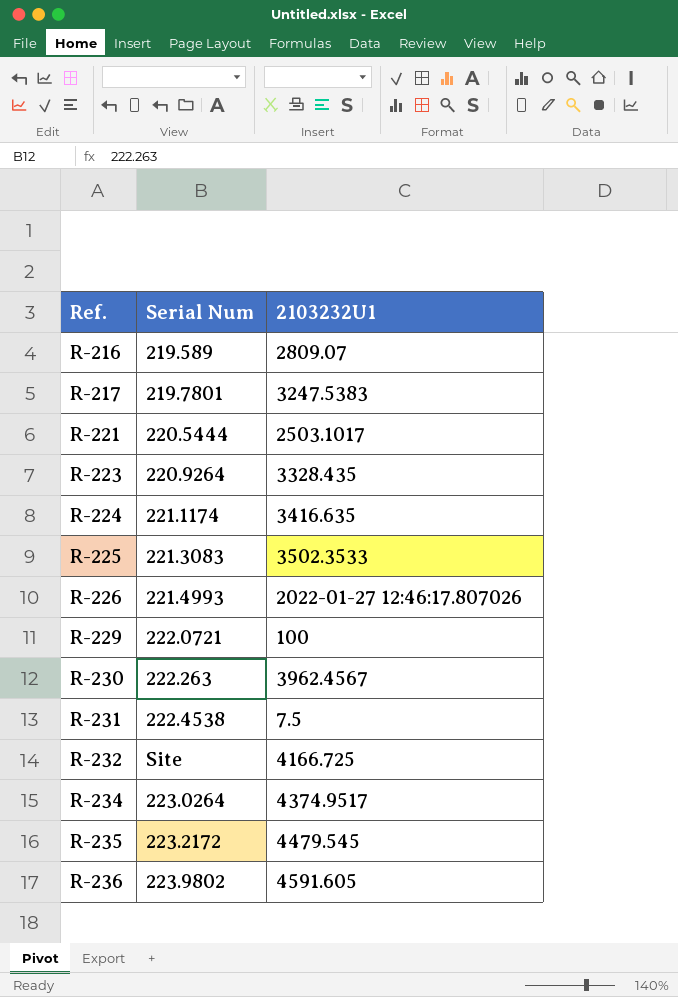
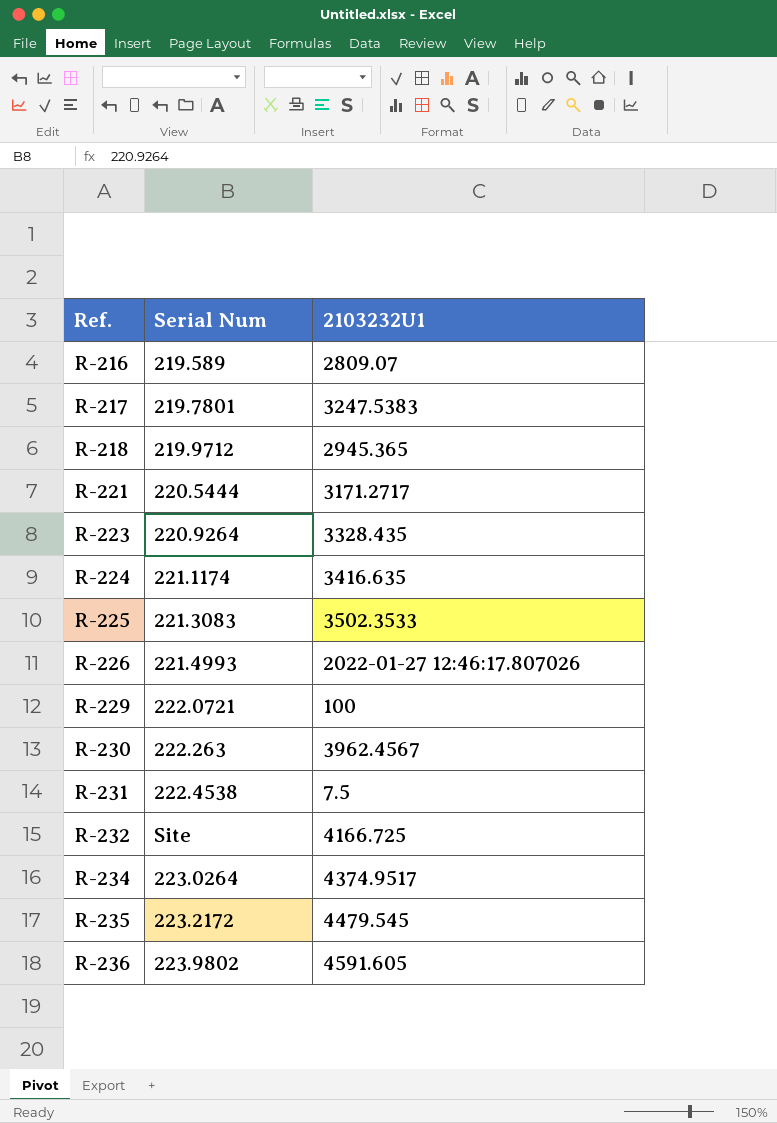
row R-218: none -> 219.9712 | 2945.365
R-221 | 2103232U1: 2503.1017 -> 3171.2717

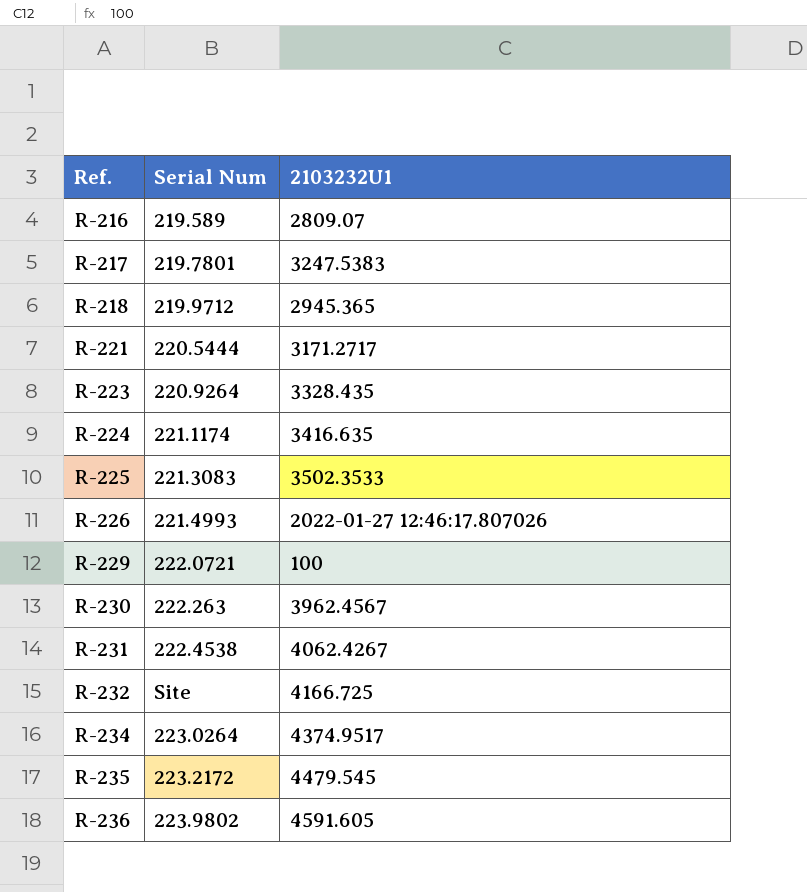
R-231 | 2103232U1: 7.5 -> 4062.4267

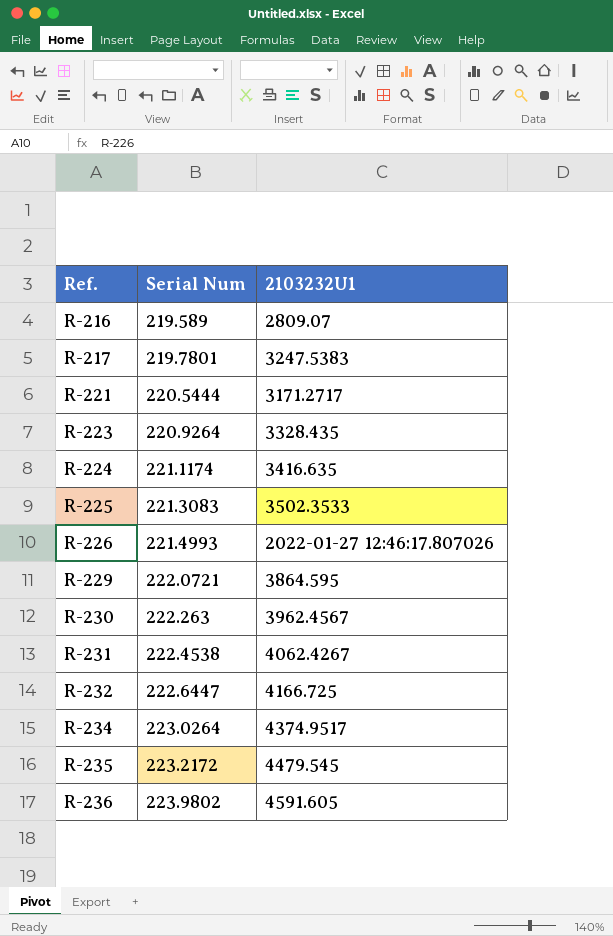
row R-218: 219.9712 | 2945.365 -> none
R-229 | 2103232U1: 100 -> 3864.595
R-232 | Serial Num: Site -> 222.6447

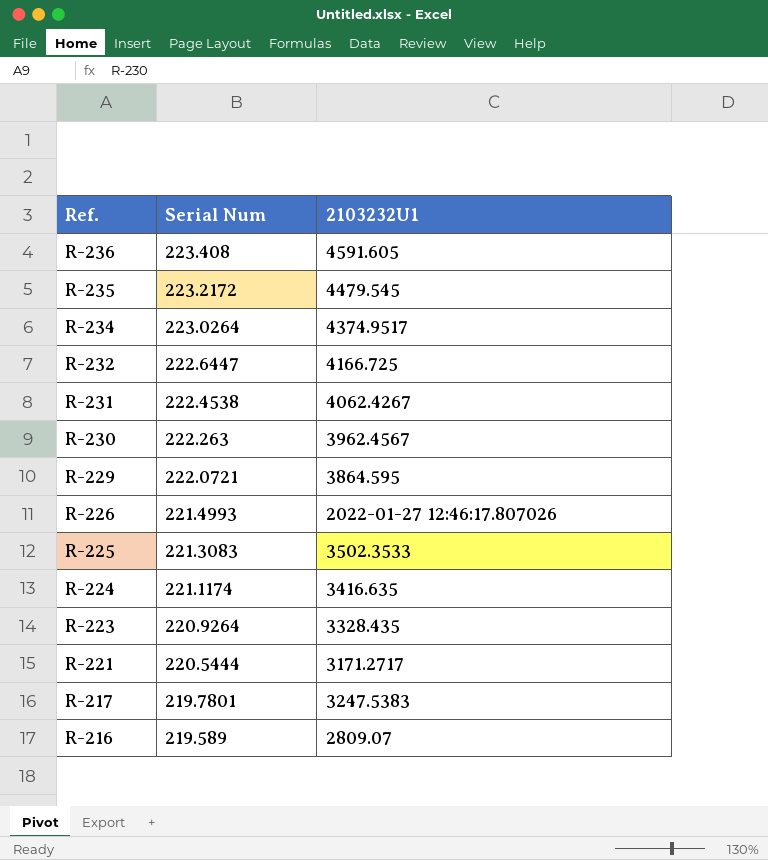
row order: Ref. ascending -> Ref. descending
R-236 | Serial Num: 223.9802 -> 223.408

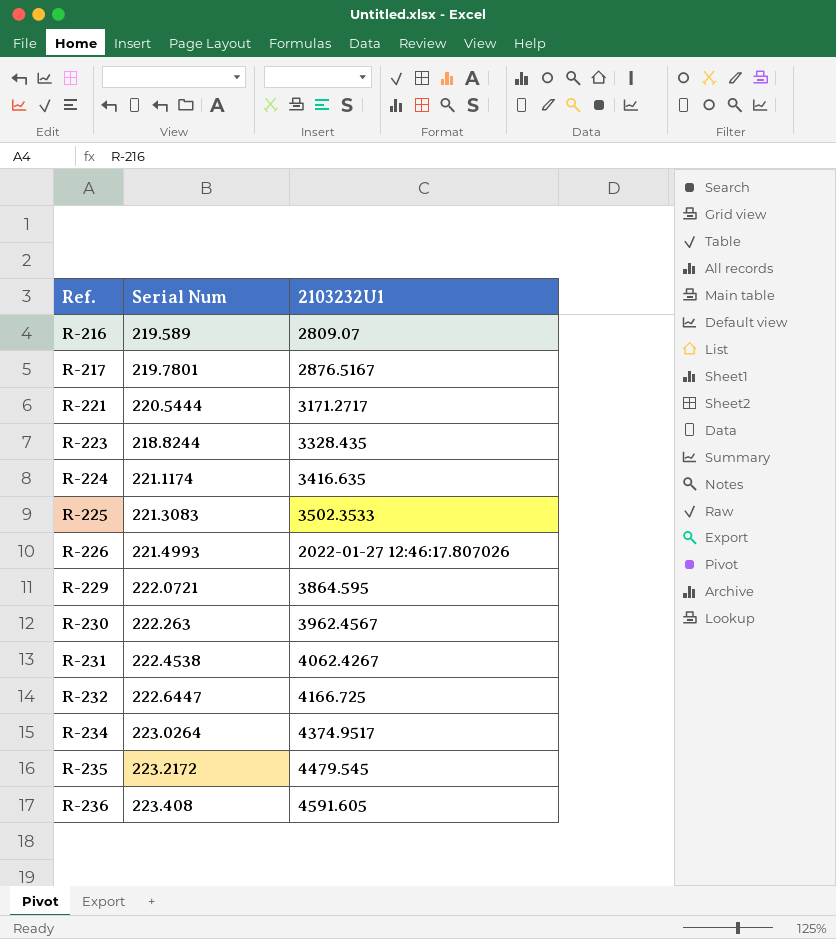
row order: Ref. descending -> Ref. ascending
R-217 | 2103232U1: 3247.5383 -> 2876.5167
R-223 | Serial Num: 220.9264 -> 218.8244

